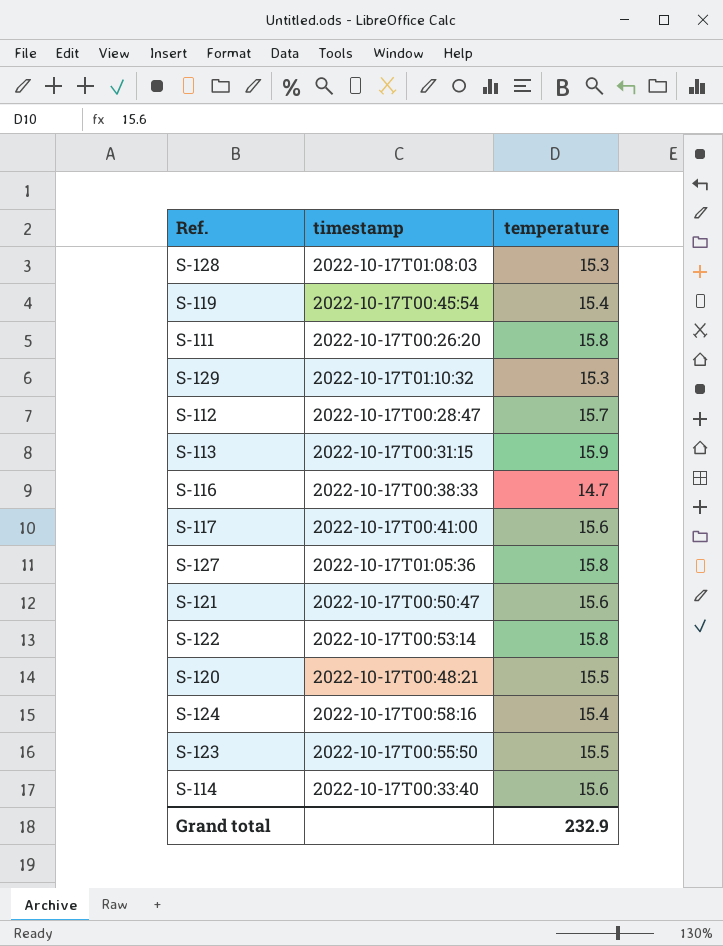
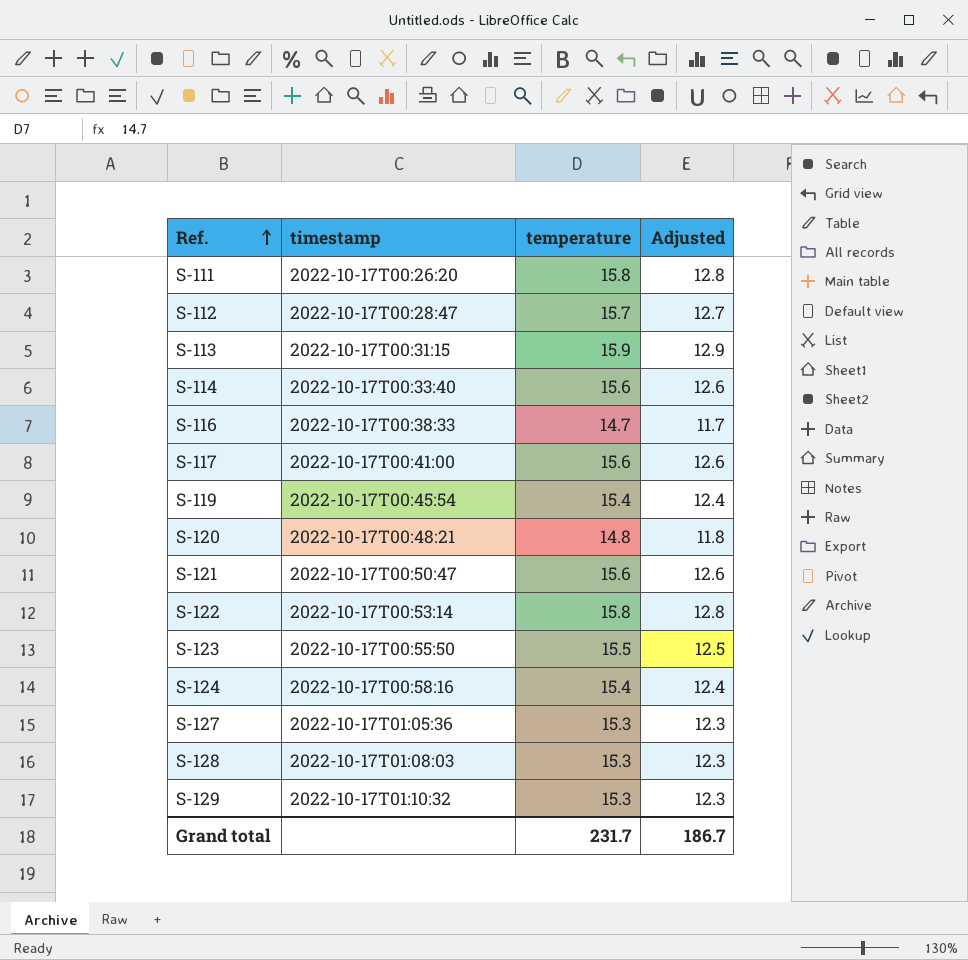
row order: none -> Ref. ascending
column Adjusted | formula: none -> [temperature] - 3
S-120 | temperature: 15.5 -> 14.8
S-127 | temperature: 15.8 -> 15.3
Grand total | temperature: 232.9 -> 231.7

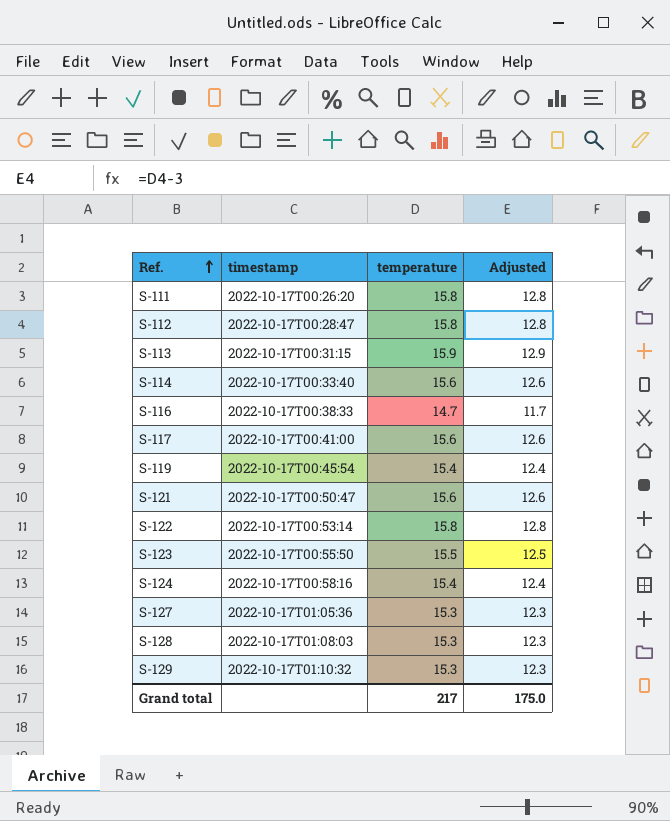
row S-120: 2022-10-17T00:48:21 | 14.8 | 11.8 -> none
S-112 | temperature: 15.7 -> 15.8
S-112 | Adjusted: 12.7 -> 12.8
Grand total | temperature: 231.7 -> 217
Grand total | Adjusted: 186.7 -> 175.0

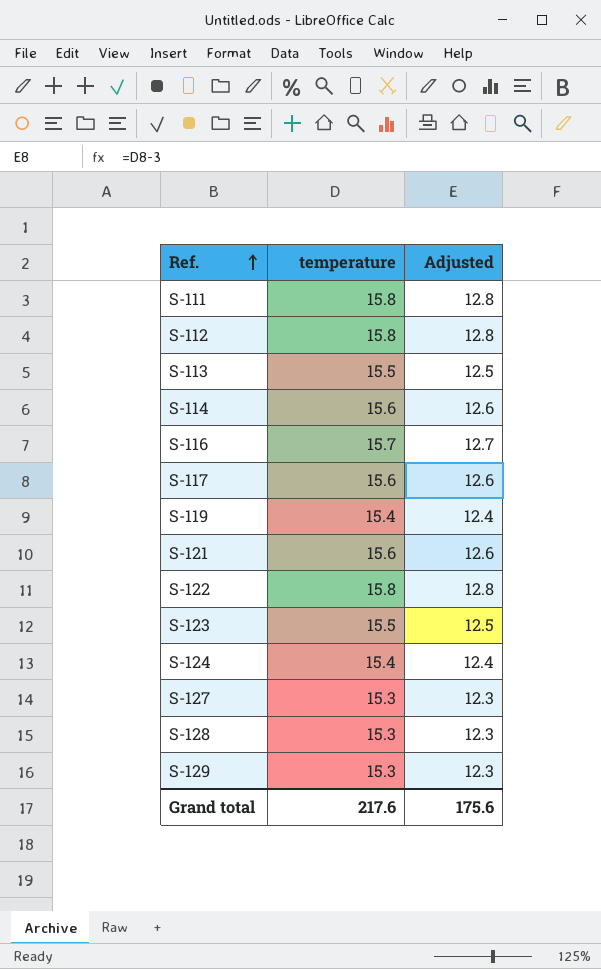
column timestamp | position: 2 -> none
S-113 | temperature: 15.9 -> 15.5
S-113 | Adjusted: 12.9 -> 12.5
S-116 | temperature: 14.7 -> 15.7
S-116 | Adjusted: 11.7 -> 12.7
Grand total | temperature: 217 -> 217.6
Grand total | Adjusted: 175.0 -> 175.6

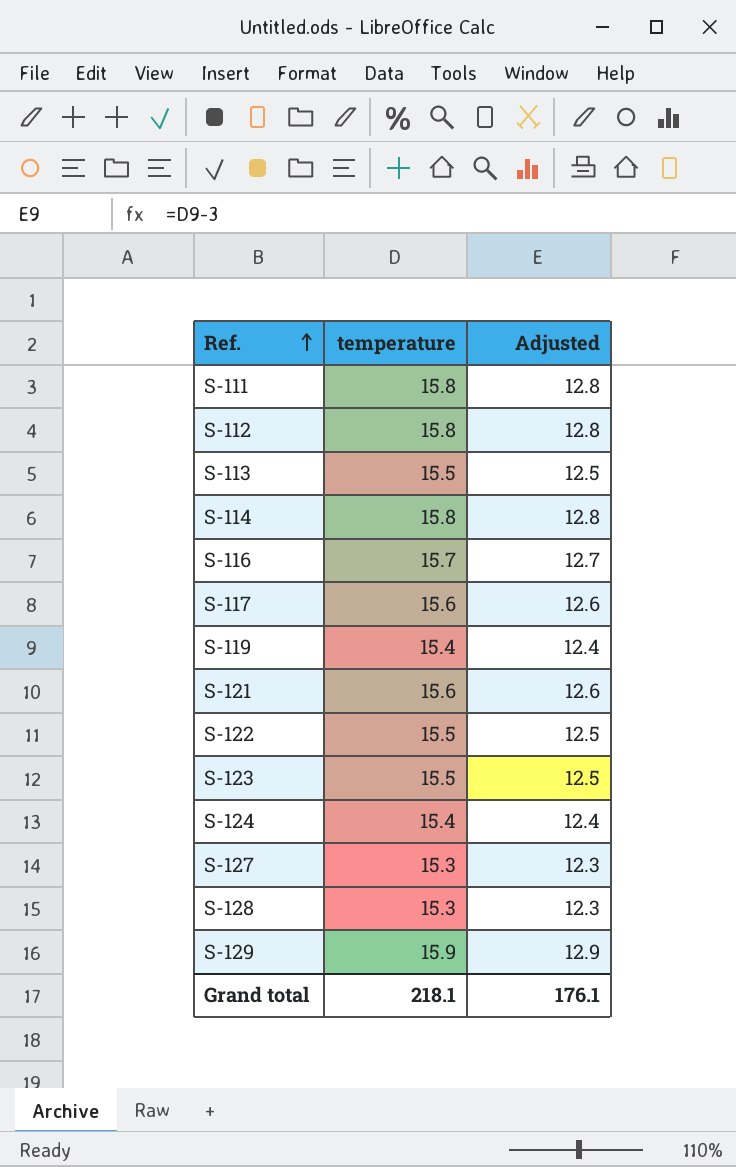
S-114 | temperature: 15.6 -> 15.8
S-114 | Adjusted: 12.6 -> 12.8
S-122 | temperature: 15.8 -> 15.5
S-122 | Adjusted: 12.8 -> 12.5
S-129 | temperature: 15.3 -> 15.9
S-129 | Adjusted: 12.3 -> 12.9
Grand total | temperature: 217.6 -> 218.1
Grand total | Adjusted: 175.6 -> 176.1

